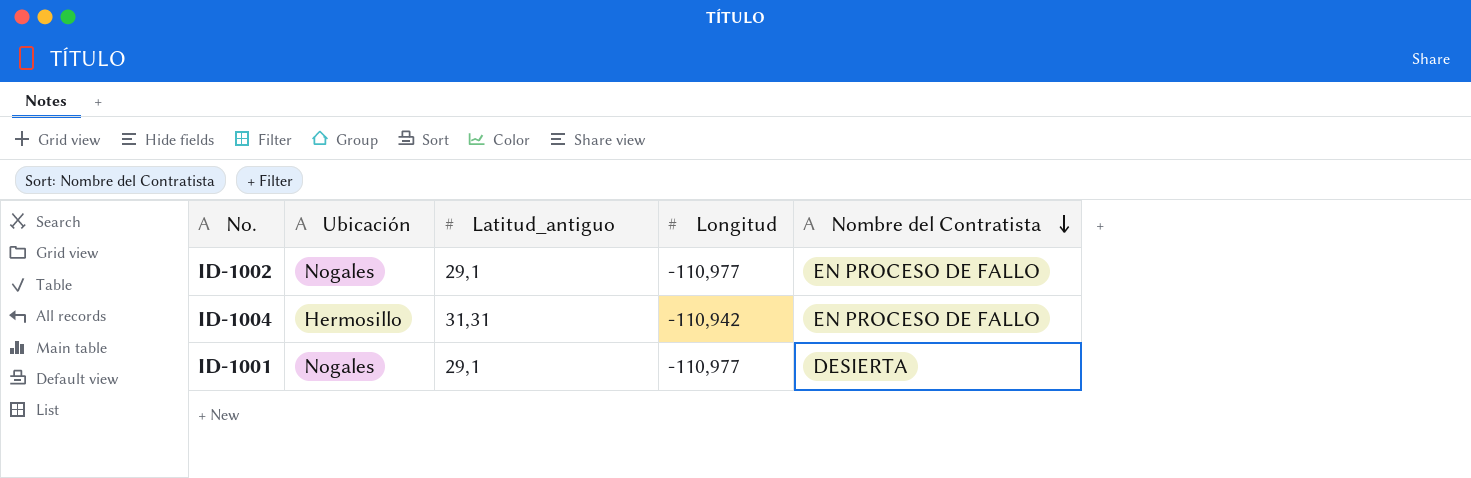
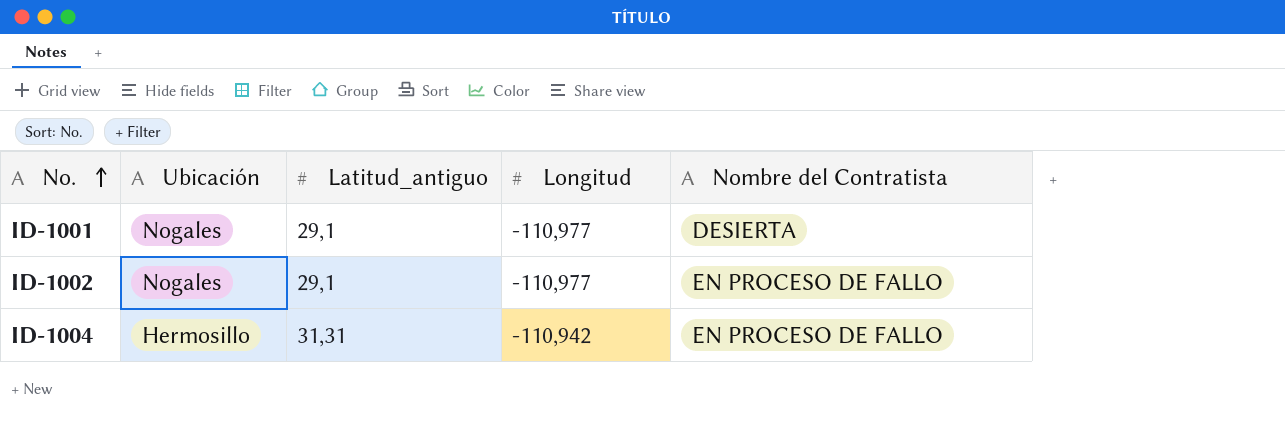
row order: Nombre del Contratista descending -> No. ascending

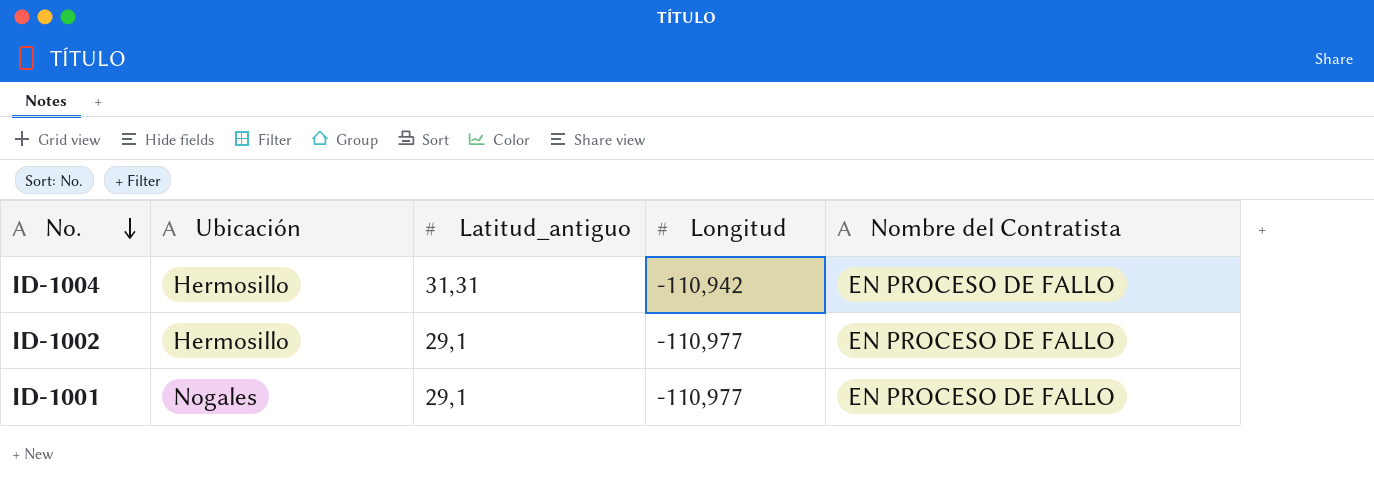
row order: No. ascending -> No. descending
ID-1002 | Ubicación: Nogales -> Hermosillo
ID-1001 | Nombre del Contratista: DESIERTA -> EN PROCESO DE FALLO

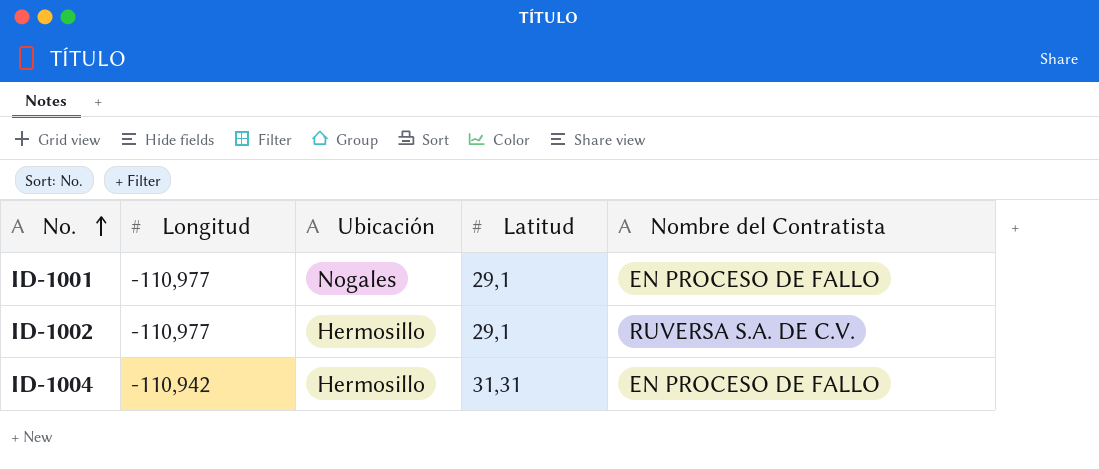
row order: No. descending -> No. ascending
column Longitud | position: 4 -> 2
column name: Latitud_antiguo -> Latitud
ID-1002 | Nombre del Contratista: EN PROCESO DE FALLO -> RUVERSA S.A. DE C.V.

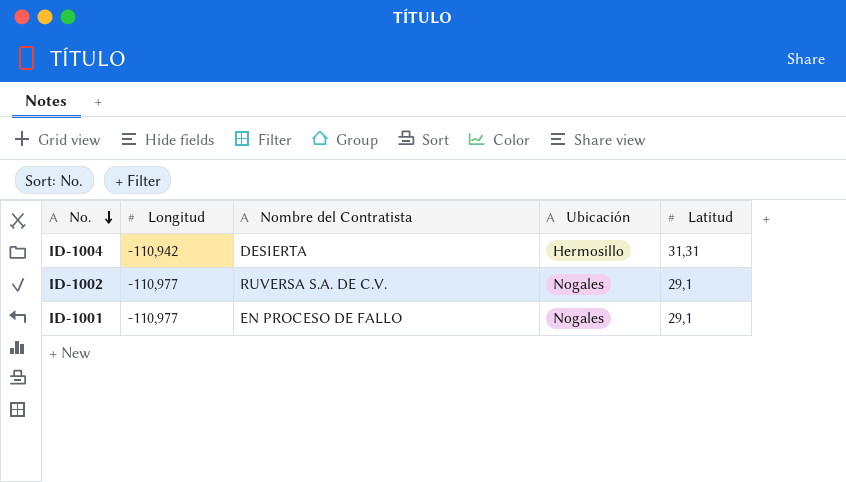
row order: No. ascending -> No. descending
column Nombre del Contratista | position: 5 -> 3
ID-1004 | Nombre del Contratista: EN PROCESO DE FALLO -> DESIERTA
ID-1002 | Ubicación: Hermosillo -> Nogales

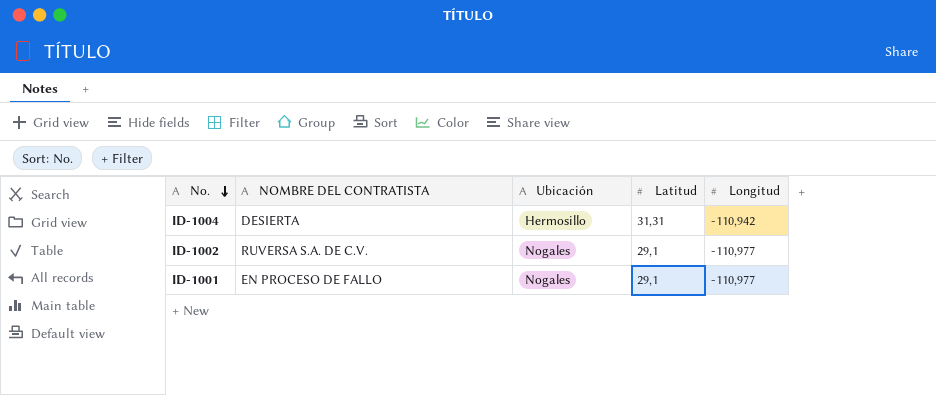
column name: Nombre del Contratista -> NOMBRE DEL CONTRATISTA
column Longitud | position: 2 -> 5

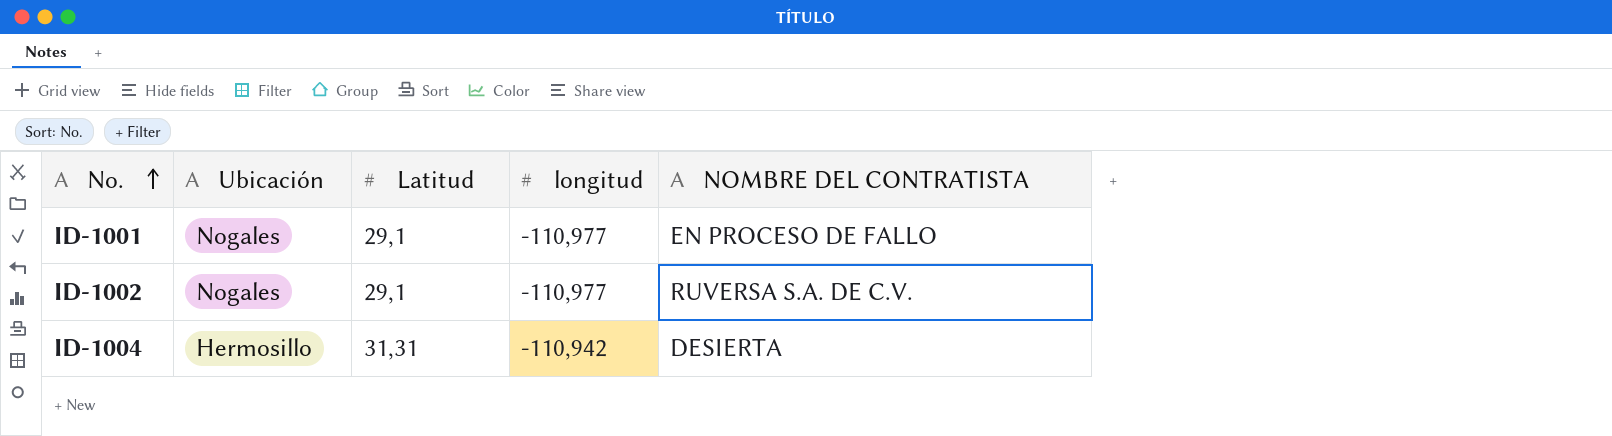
row order: No. descending -> No. ascending
column name: Longitud -> longitud
column NOMBRE DEL CONTRATISTA | position: 2 -> 5

